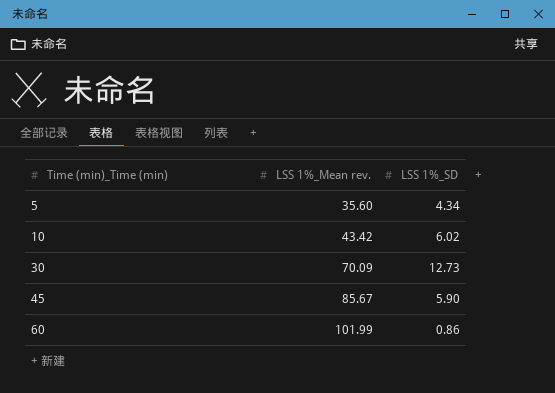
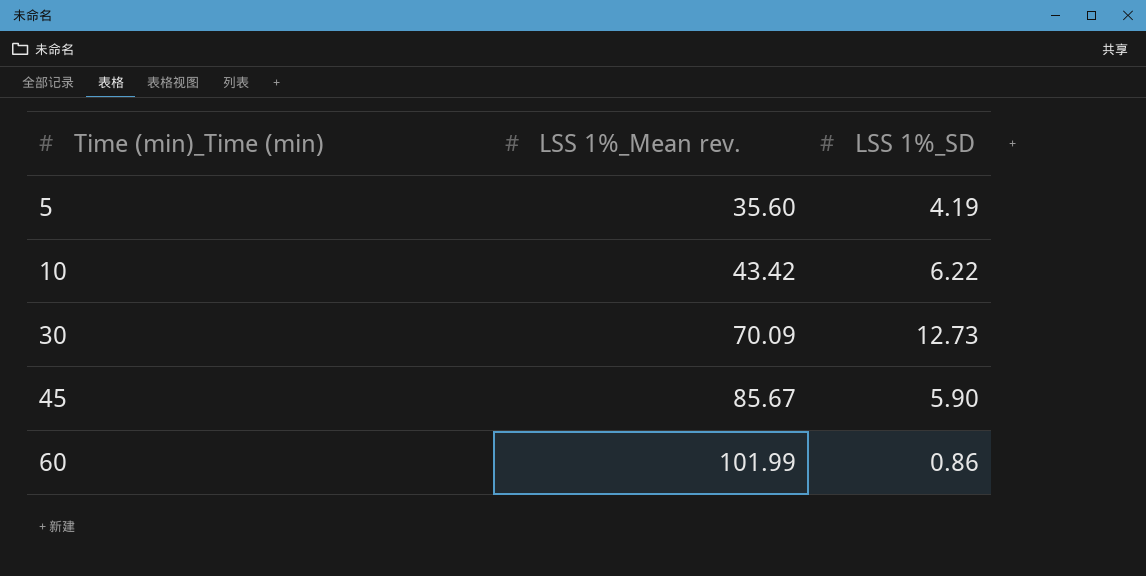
5 | LSS 1%_SD: 4.34 -> 4.19
10 | LSS 1%_SD: 6.02 -> 6.22

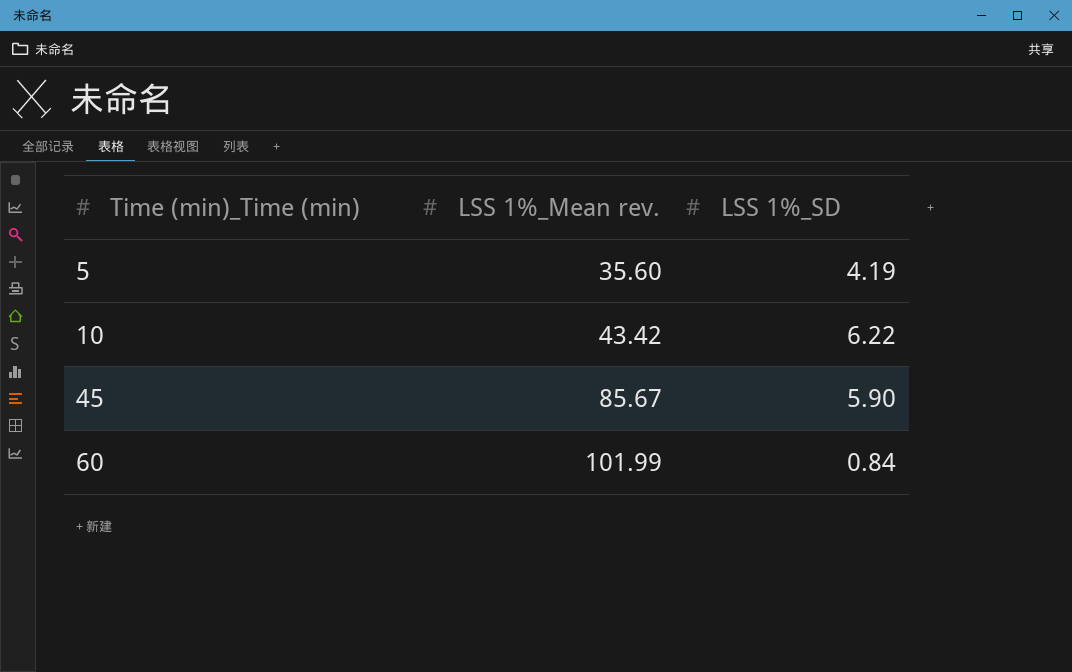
row 30: 70.09 | 12.73 -> none
60 | LSS 1%_SD: 0.86 -> 0.84

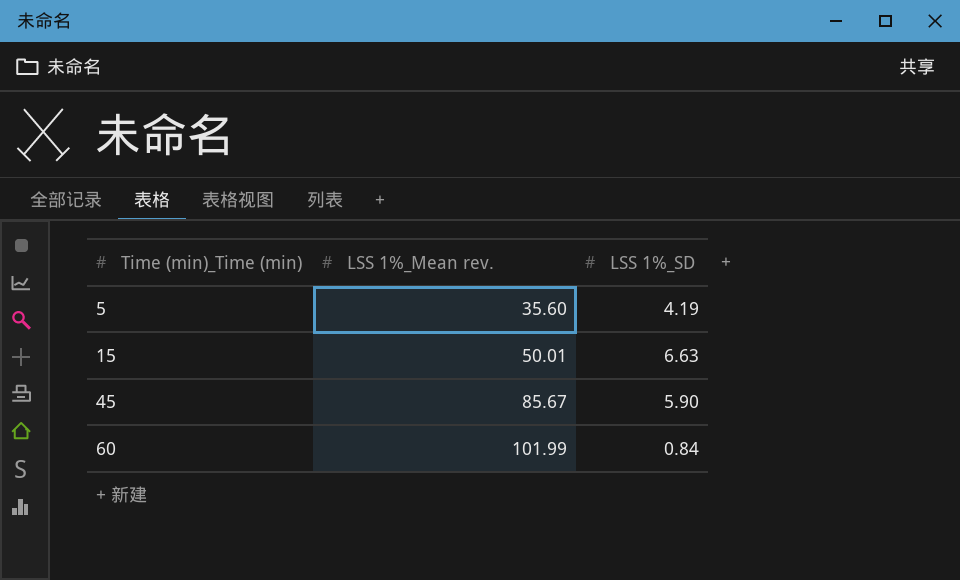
row 10: 43.42 | 6.22 -> none
row 15: none -> 50.01 | 6.63

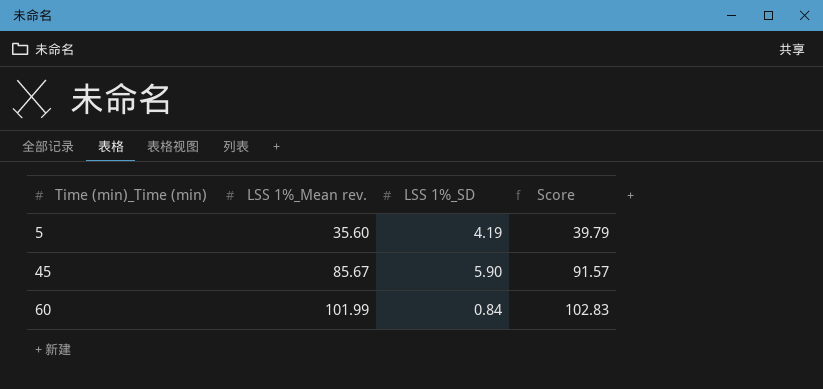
column Score | formula: none -> [LSS 1%_Mean rev.] + [LSS 1%_SD]
row 15: 50.01 | 6.63 -> none

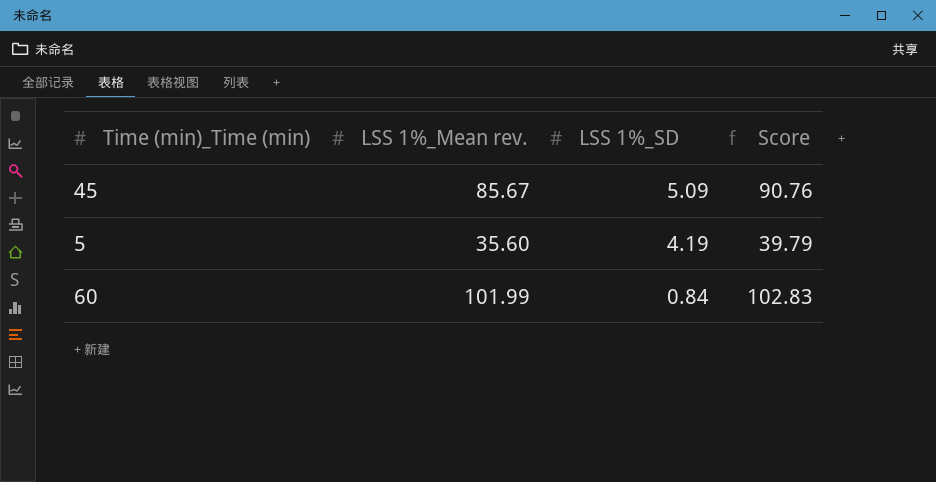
row order: Time (min)_Time (min) ascending -> LSS 1%_SD descending
45 | LSS 1%_SD: 5.90 -> 5.09
45 | Score: 91.57 -> 90.76

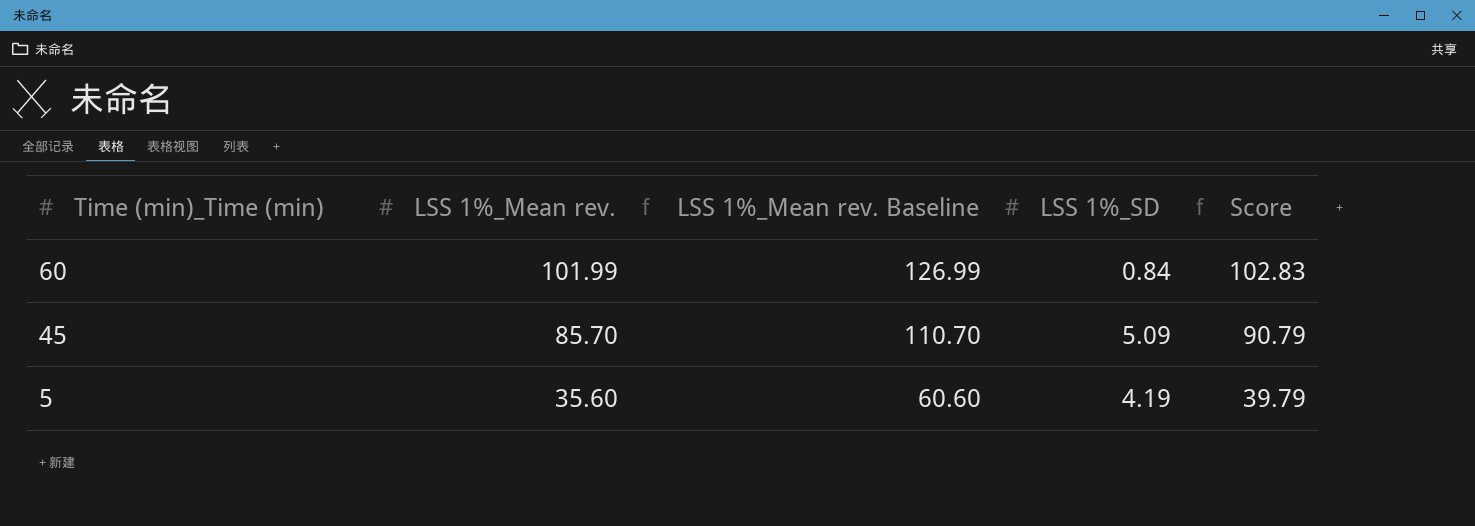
row order: LSS 1%_SD descending -> Time (min)_Time (min) descending
column LSS 1%_Mean rev. Baseline | formula: none -> [LSS 1%_Mean rev.] + 25
45 | LSS 1%_Mean rev.: 85.67 -> 85.70
45 | Score: 90.76 -> 90.79

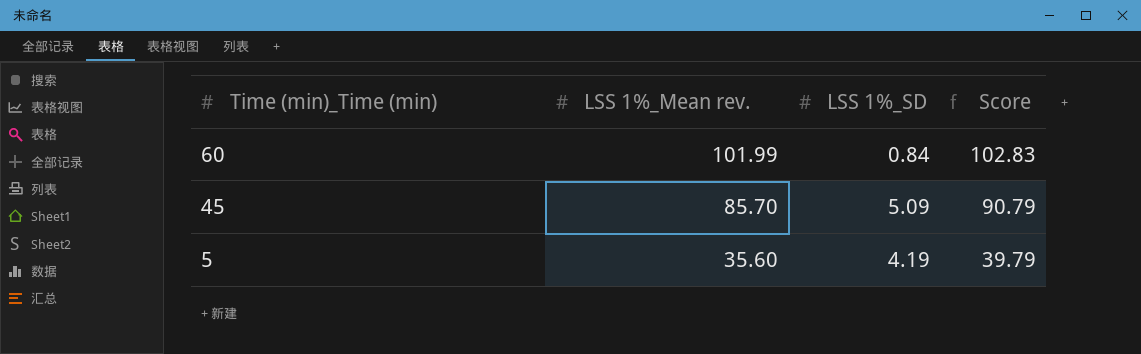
column LSS 1%_Mean rev. Baseline | formula: [LSS 1%_Mean rev.] + 25 -> none

